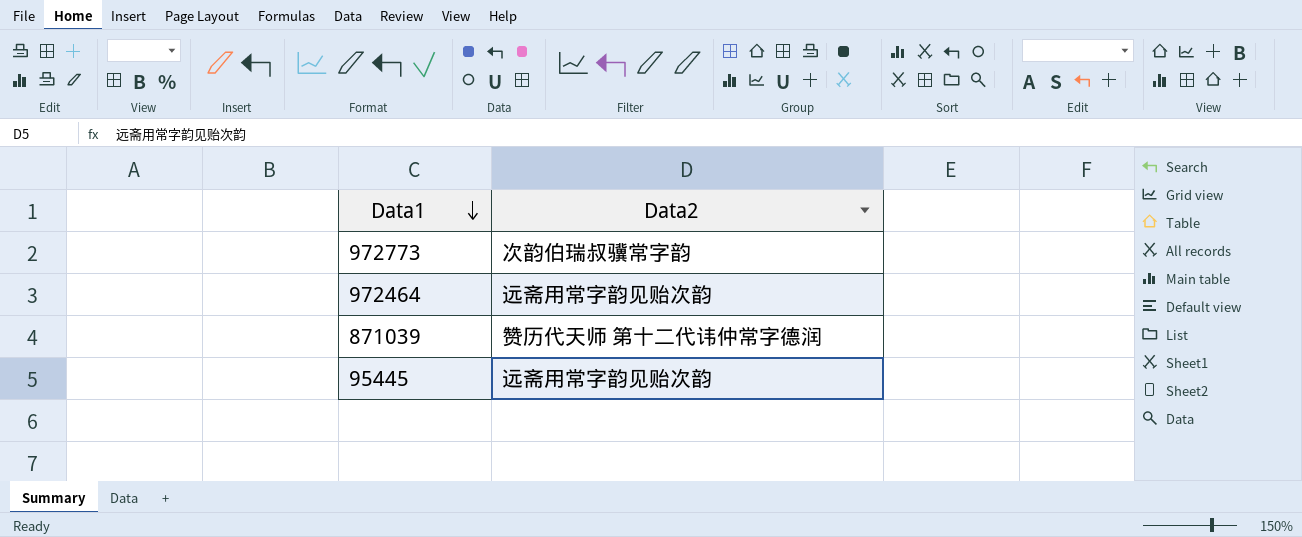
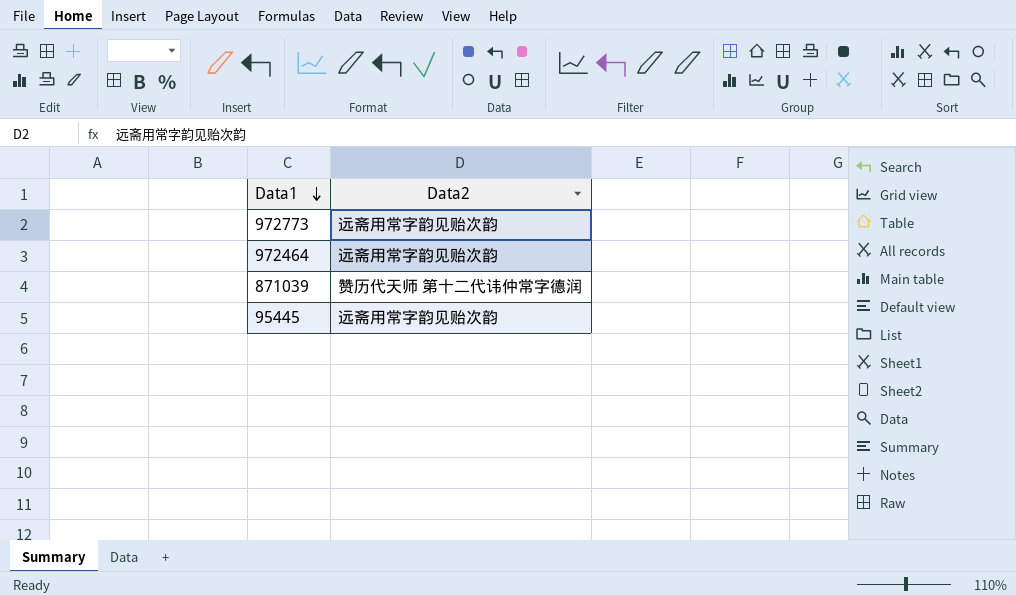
972773 | Data2: 次韵伯瑞叔骥常字韵 -> 远斋用常字韵见贻次韵

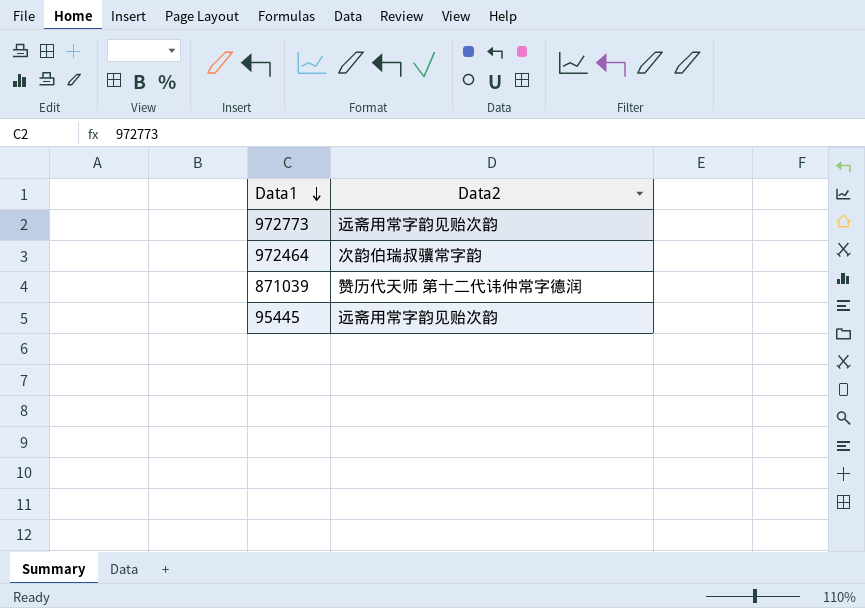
972464 | Data2: 远斋用常字韵见贻次韵 -> 次韵伯瑞叔骥常字韵

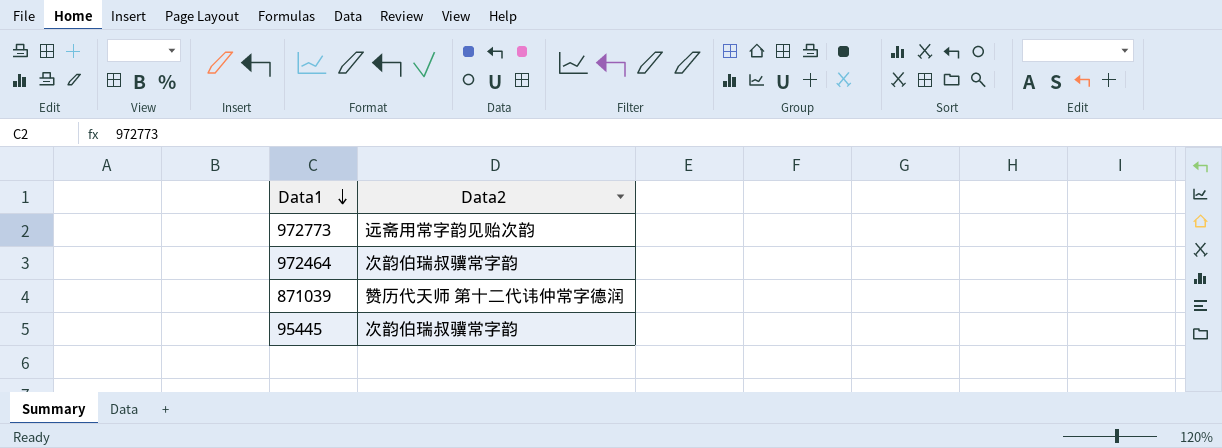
95445 | Data2: 远斋用常字韵见贻次韵 -> 次韵伯瑞叔骥常字韵

